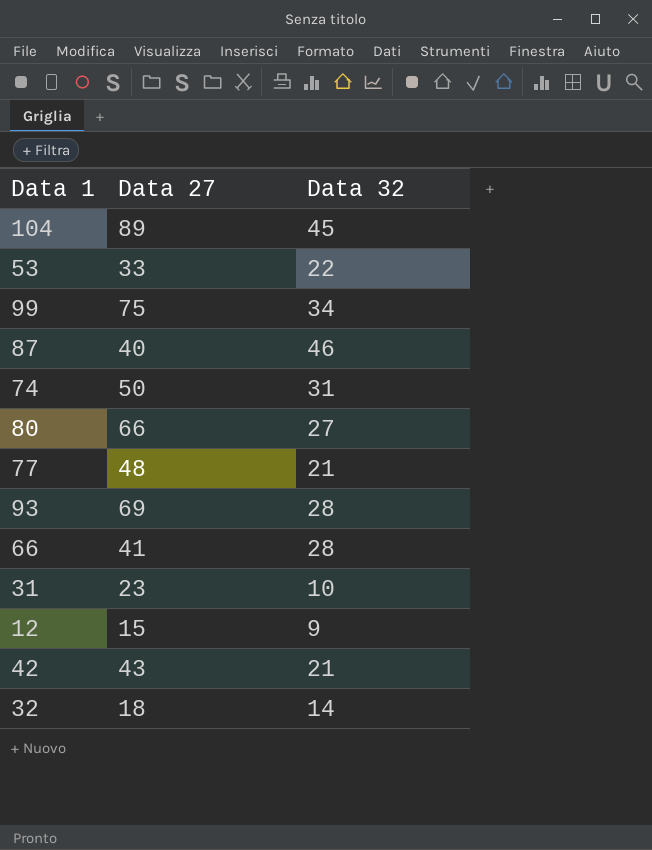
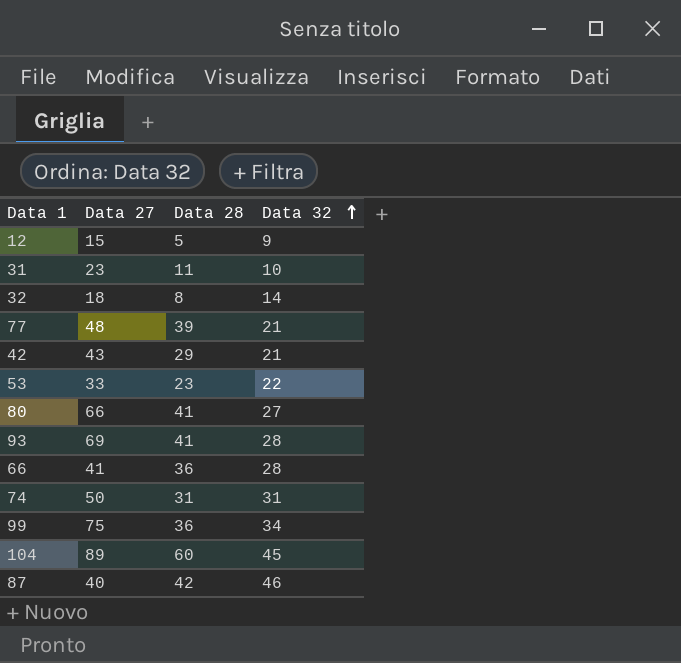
row order: none -> Data 32 ascending
column Data 28 | position: none -> 3

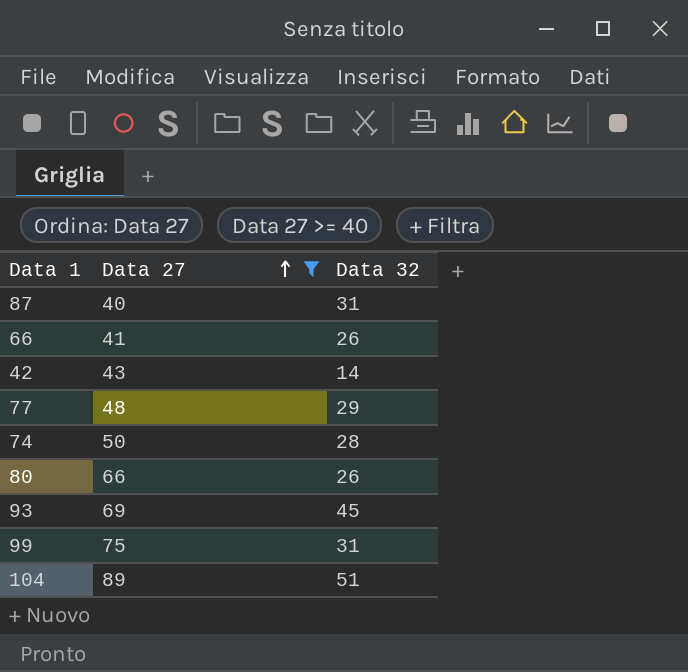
filter: none -> Data 27 >= 40
row order: Data 32 ascending -> Data 27 ascending
column Data 28 | position: 3 -> none
87 | Data 32: 46 -> 31
66 | Data 32: 28 -> 26
42 | Data 32: 21 -> 14
77 | Data 32: 21 -> 29
74 | Data 32: 31 -> 28
80 | Data 32: 27 -> 26
93 | Data 32: 28 -> 45
99 | Data 32: 34 -> 31
104 | Data 32: 45 -> 51

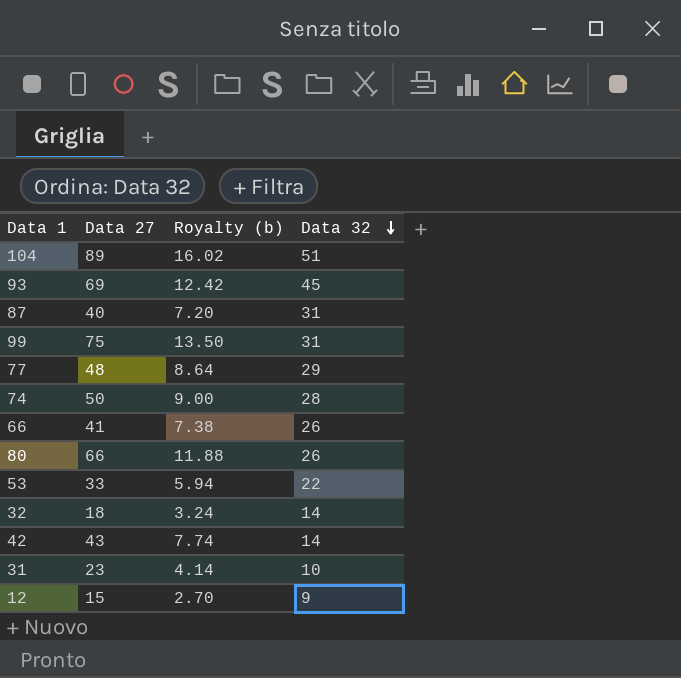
filter: Data 27 >= 40 -> none
row order: Data 27 ascending -> Data 32 descending
column Royalty (b) | formula: none -> [Data 27] * 0.18

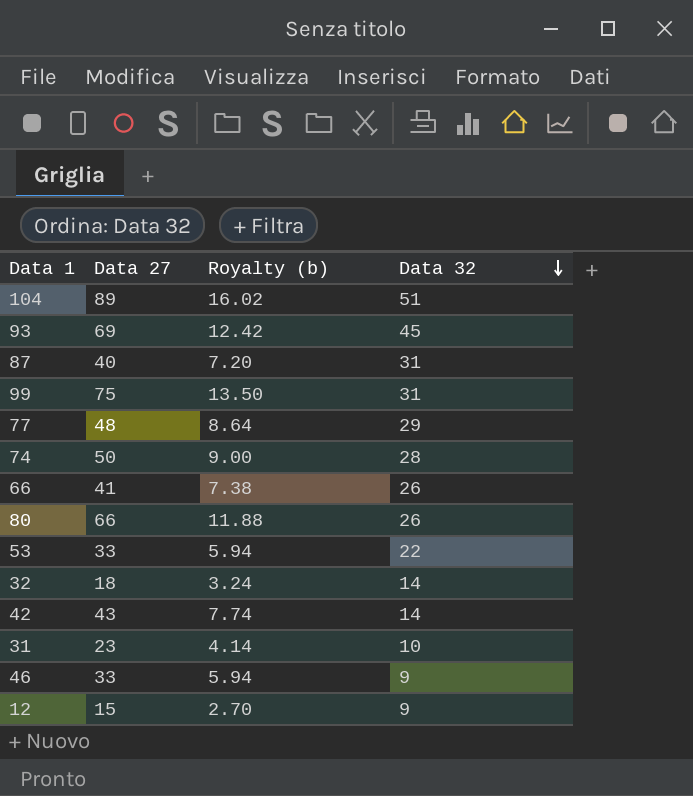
row 46: none -> 33 | 5.94 | 9

